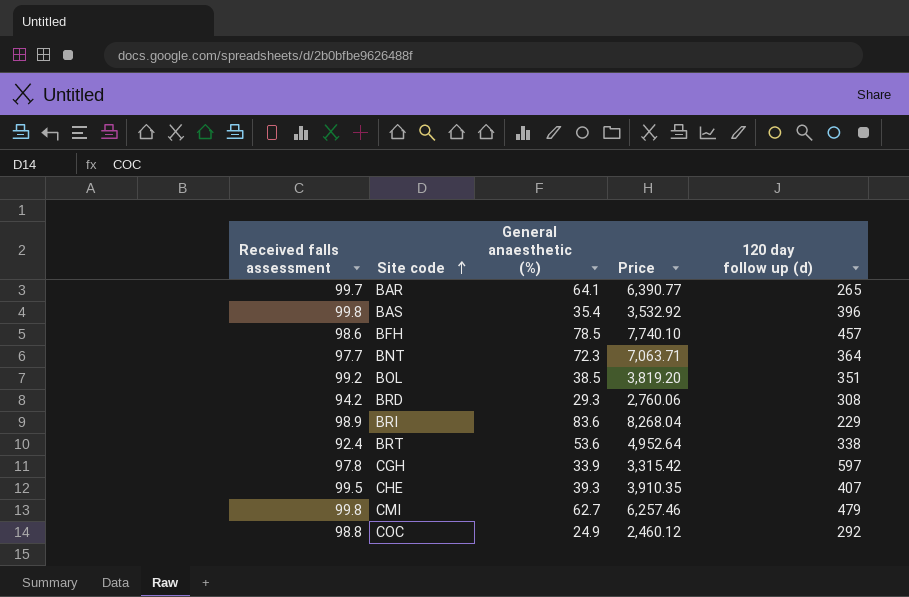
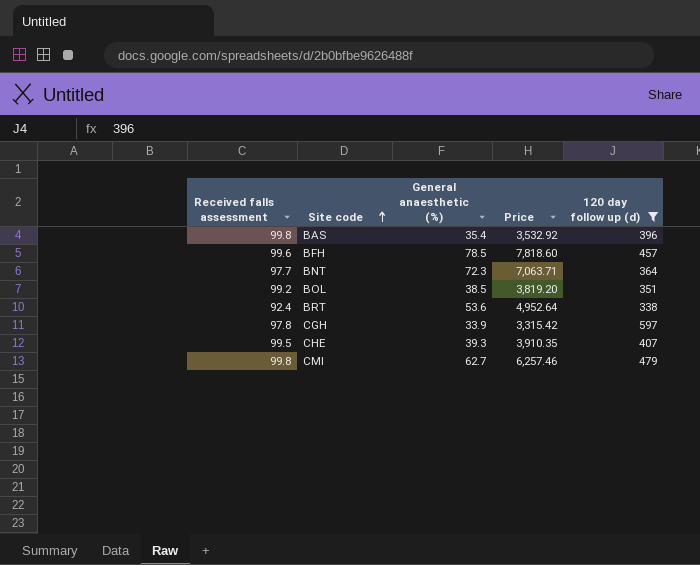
filter: none -> 120 day follow up (d) >= 338
BFH | Received falls assessment: 98.6 -> 99.6
BFH | Price: 7,740.10 -> 7,818.60

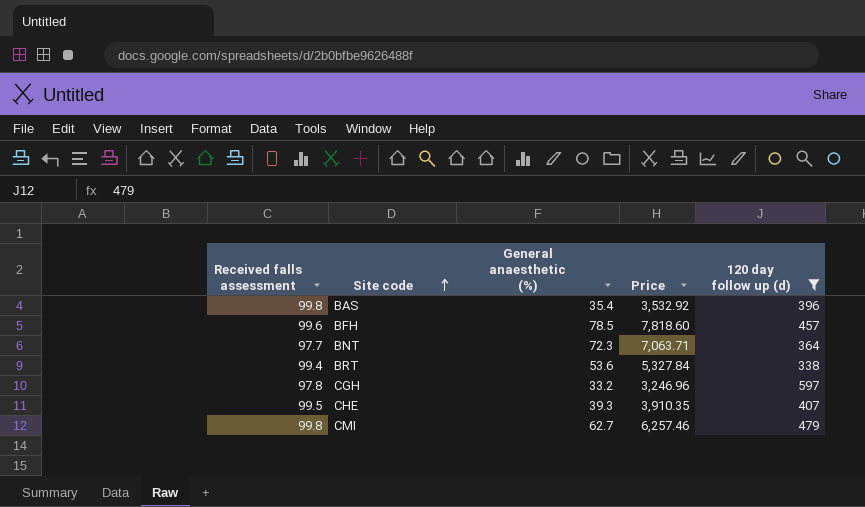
row BOL: 99.2 | 38.5 | 3,819.20 | 351 -> none
BRT | Received falls assessment: 92.4 -> 99.4
BRT | Price: 4,952.64 -> 5,327.84
CGH | General anaesthetic (%): 33.9 -> 33.2
CGH | Price: 3,315.42 -> 3,246.96

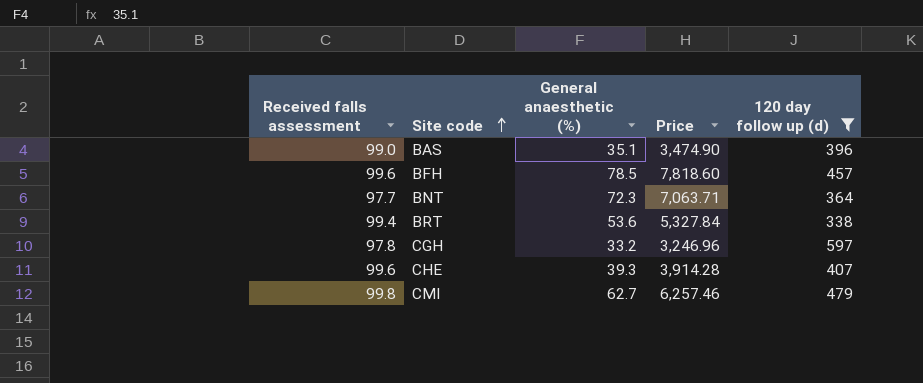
BAS | Received falls assessment: 99.8 -> 99.0
BAS | General anaesthetic (%): 35.4 -> 35.1
BAS | Price: 3,532.92 -> 3,474.90
CHE | Received falls assessment: 99.5 -> 99.6
CHE | Price: 3,910.35 -> 3,914.28

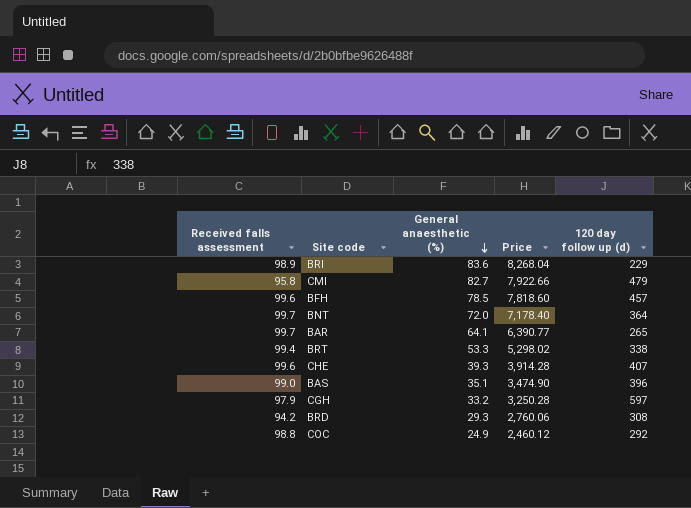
filter: 120 day follow up (d) >= 338 -> none
row order: Site code ascending -> General anaesthetic (%) descending
CMI | Received falls assessment: 99.8 -> 95.8
CMI | General anaesthetic (%): 62.7 -> 82.7
CMI | Price: 6,257.46 -> 7,922.66
BNT | Received falls assessment: 97.7 -> 99.7
BNT | General anaesthetic (%): 72.3 -> 72.0
BNT | Price: 7,063.71 -> 7,178.40
BRT | General anaesthetic (%): 53.6 -> 53.3
BRT | Price: 5,327.84 -> 5,298.02
CGH | Received falls assessment: 97.8 -> 97.9
CGH | Price: 3,246.96 -> 3,250.28

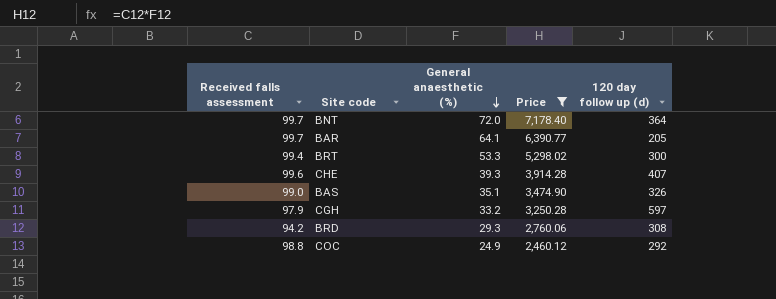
filter: none -> Price <= 7,178.40
BAR | 120 day follow up (d): 265 -> 205
BRT | 120 day follow up (d): 338 -> 300
BAS | 120 day follow up (d): 396 -> 326

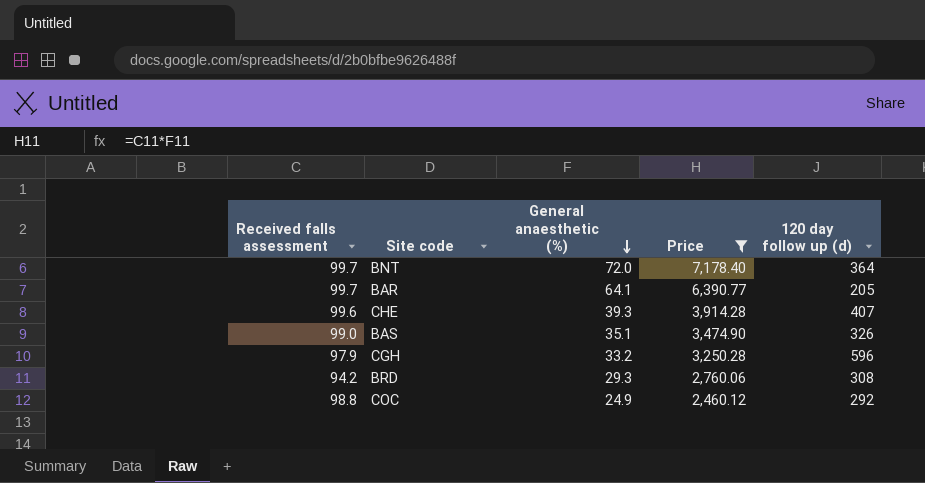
row BRT: 99.4 | 53.3 | 5,298.02 | 300 -> none
CGH | 120 day follow up (d): 597 -> 596

